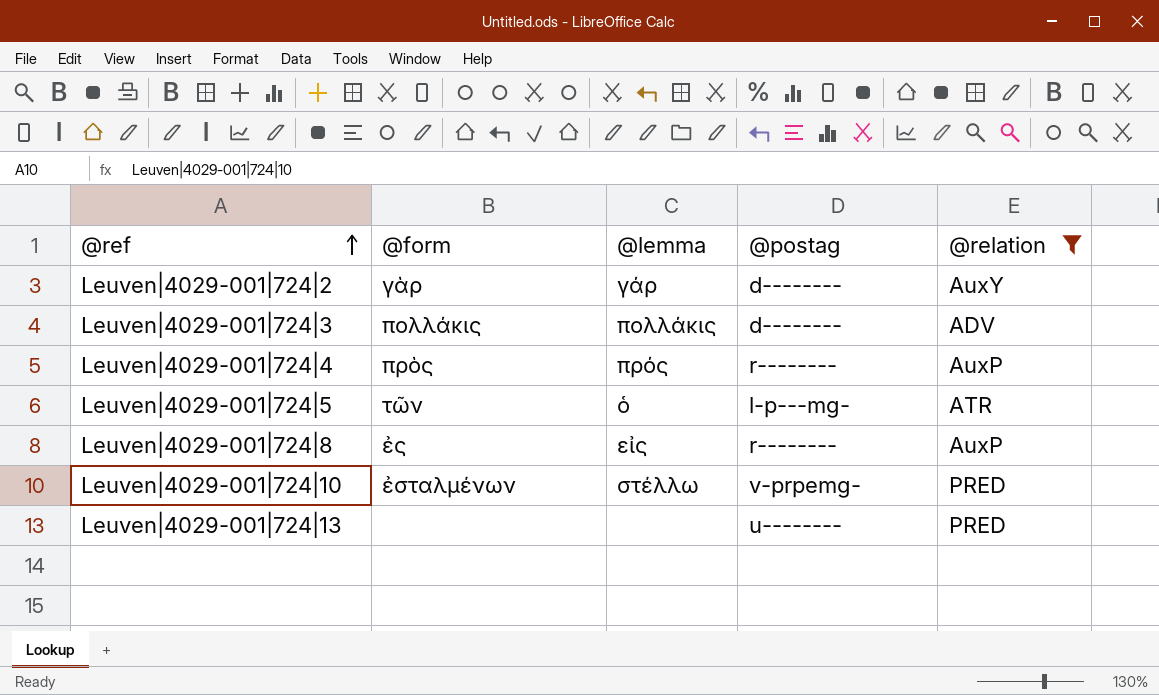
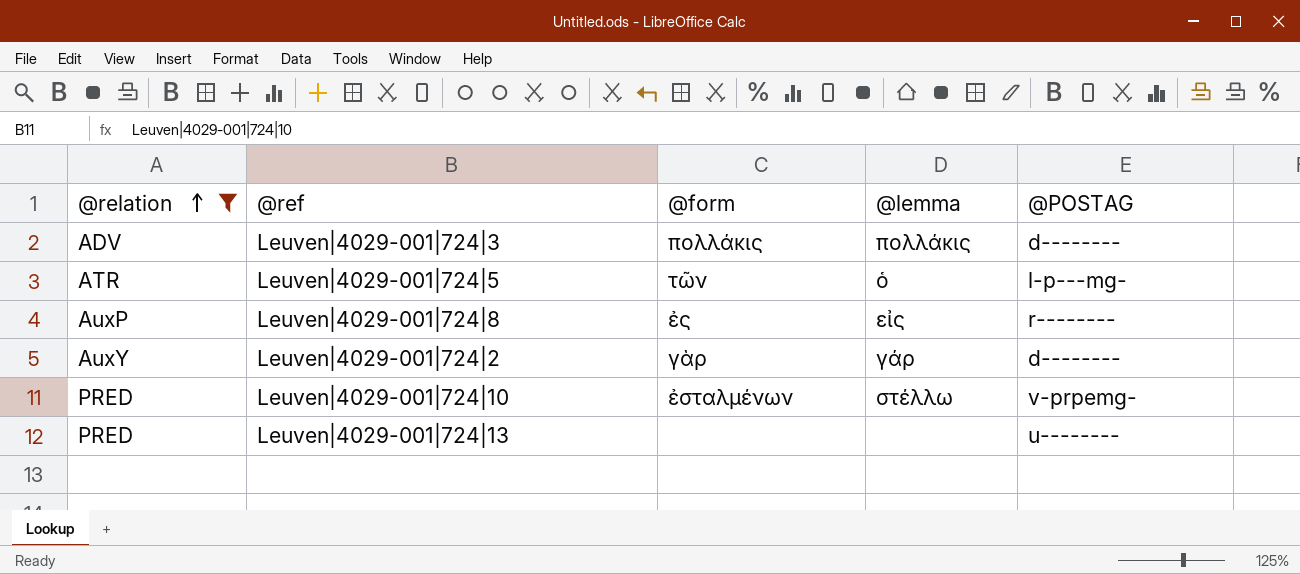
row order: @ref ascending -> @relation ascending
column @relation | position: 5 -> 1
column name: @postag -> @POSTAG
row Leuven|4029-001|724|4: πρὸς | πρός | r-------- | AuxP -> none

